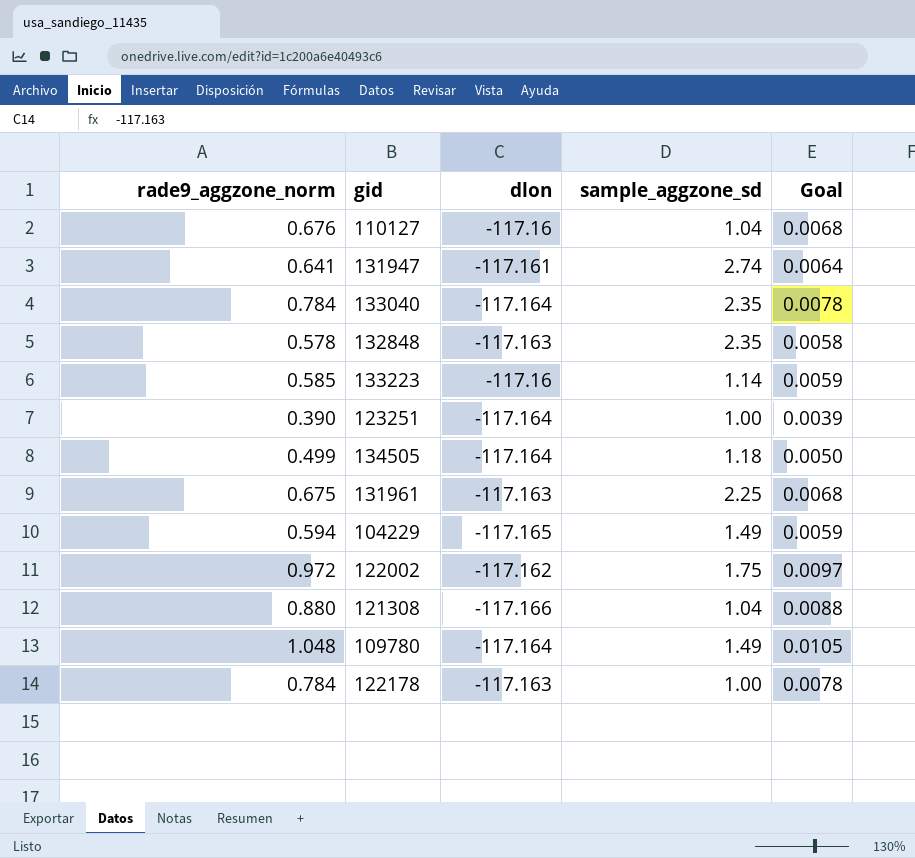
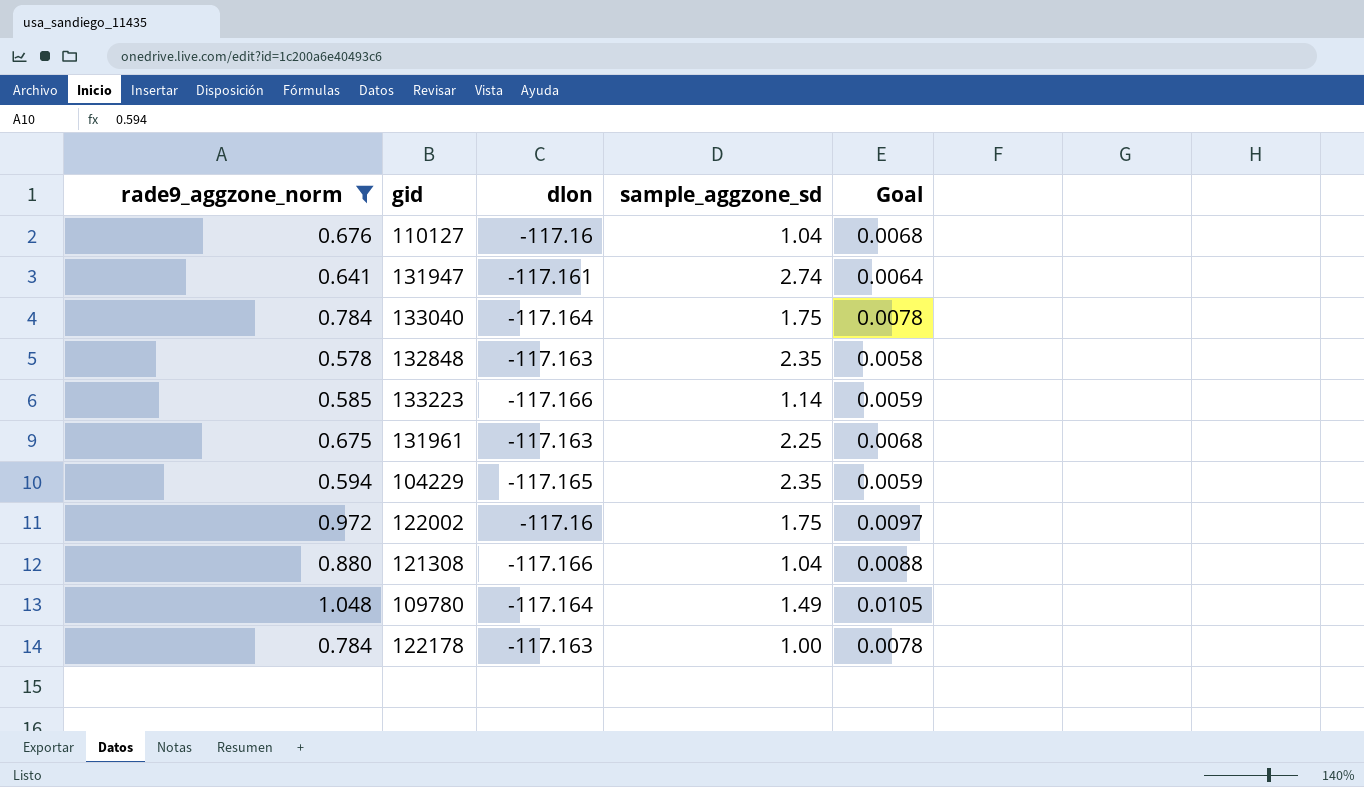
filter: none -> rade9_aggzone_norm >= 0.578
133040 | sample_aggzone_sd: 2.35 -> 1.75
133223 | dlon: -117.16 -> -117.166
104229 | sample_aggzone_sd: 1.49 -> 2.35
122002 | dlon: -117.162 -> -117.16

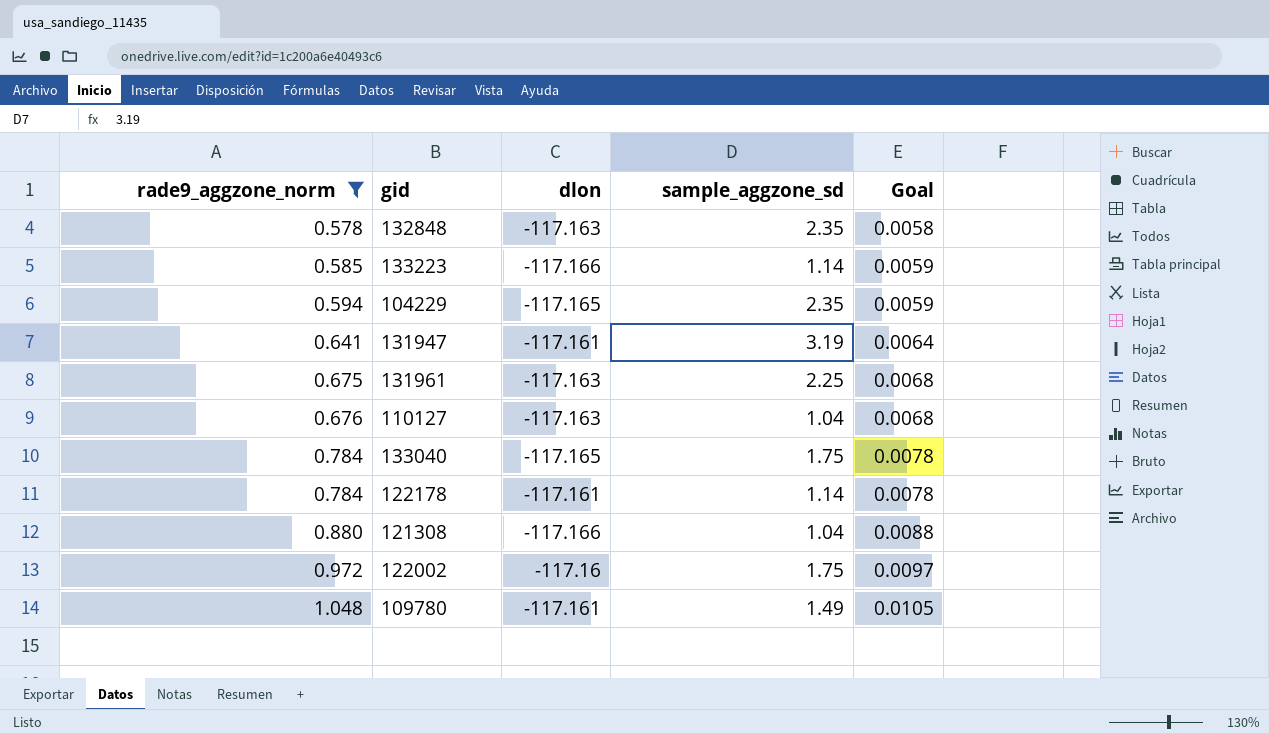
row order: none -> rade9_aggzone_norm ascending
131947 | sample_aggzone_sd: 2.74 -> 3.19
110127 | dlon: -117.16 -> -117.163
133040 | dlon: -117.164 -> -117.165
122178 | dlon: -117.163 -> -117.161
122178 | sample_aggzone_sd: 1.00 -> 1.14
109780 | dlon: -117.164 -> -117.161

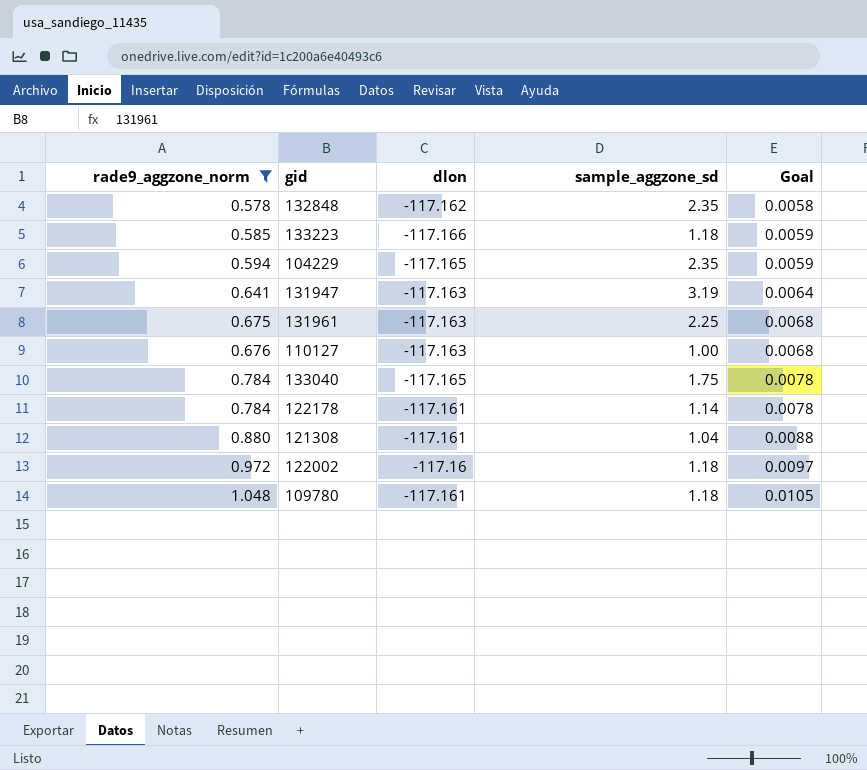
132848 | dlon: -117.163 -> -117.162
133223 | sample_aggzone_sd: 1.14 -> 1.18
131947 | dlon: -117.161 -> -117.163
110127 | sample_aggzone_sd: 1.04 -> 1.00
121308 | dlon: -117.166 -> -117.161
122002 | sample_aggzone_sd: 1.75 -> 1.18
109780 | sample_aggzone_sd: 1.49 -> 1.18

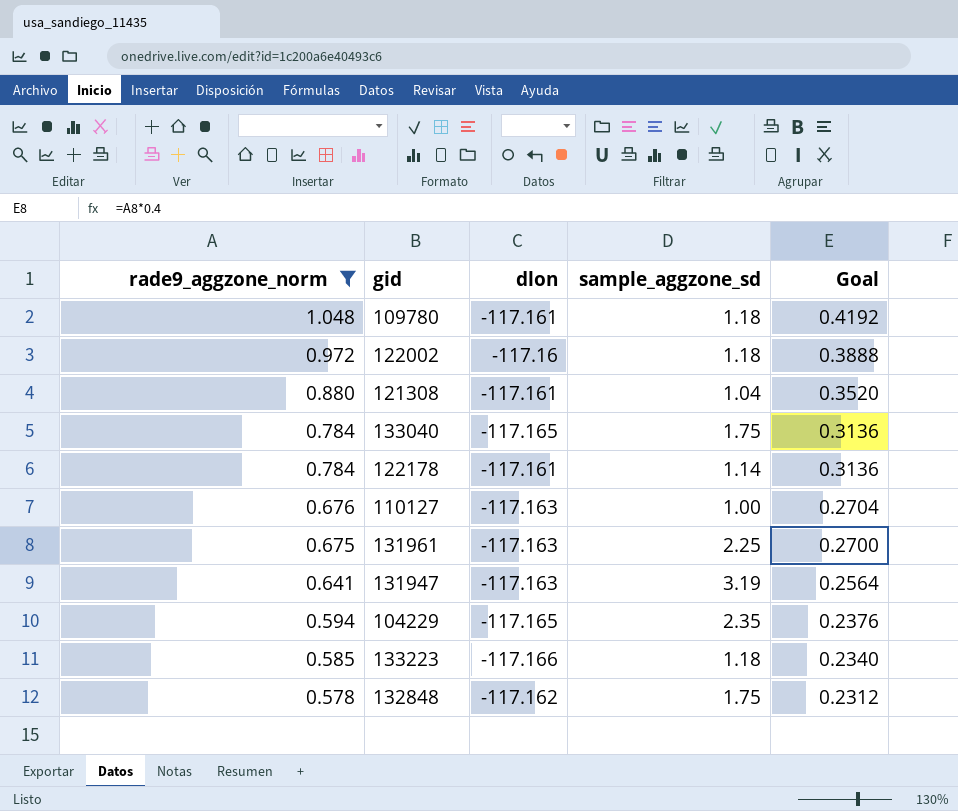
row order: rade9_aggzone_norm ascending -> rade9_aggzone_norm descending
column Goal | formula: [rade9_aggzone_norm] * 0.01 -> [rade9_aggzone_norm] * 0.4
132848 | sample_aggzone_sd: 2.35 -> 1.75

